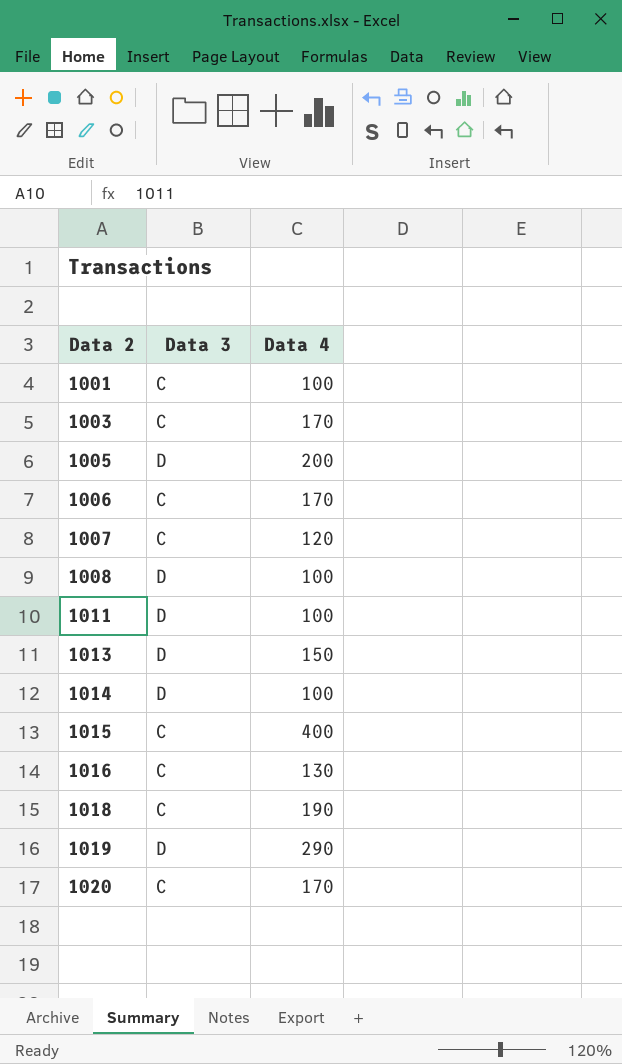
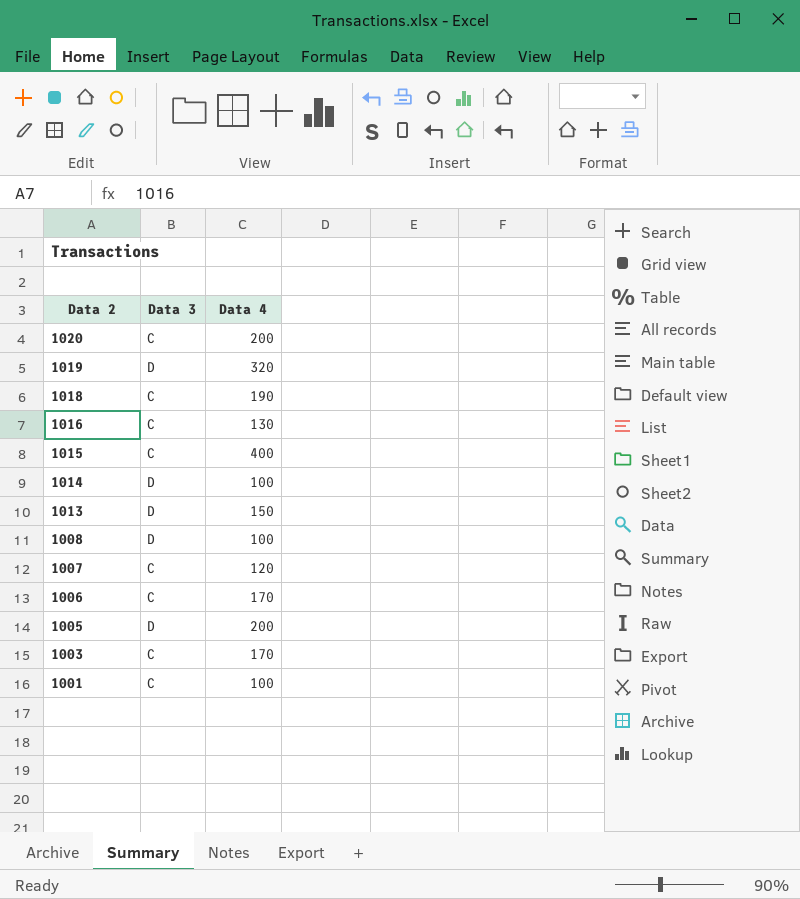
row order: Data 2 ascending -> Data 2 descending
row 1011: D | 100 -> none
1020 | Data 4: 170 -> 200
1019 | Data 4: 290 -> 320

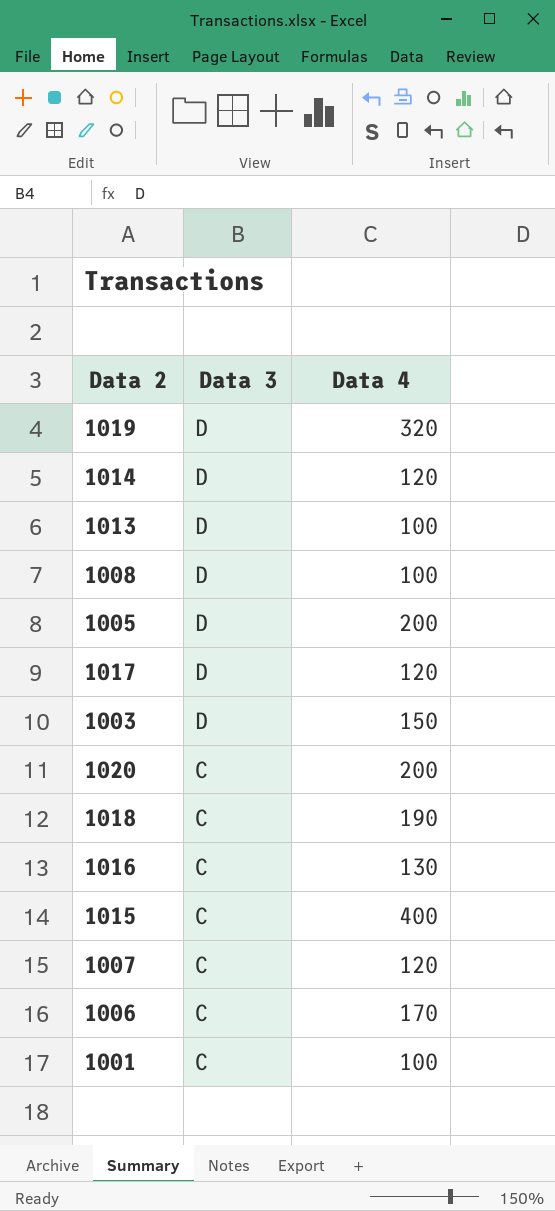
row order: Data 2 descending -> Data 3 descending
1014 | Data 4: 100 -> 120
1013 | Data 4: 150 -> 100
row 1017: none -> D | 120
1003 | Data 3: C -> D
1003 | Data 4: 170 -> 150

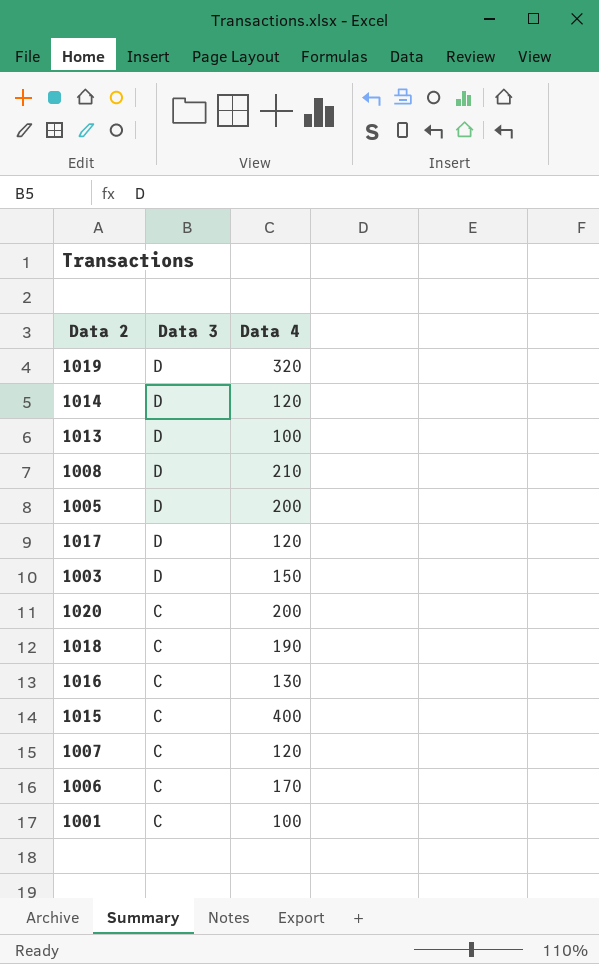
1008 | Data 4: 100 -> 210

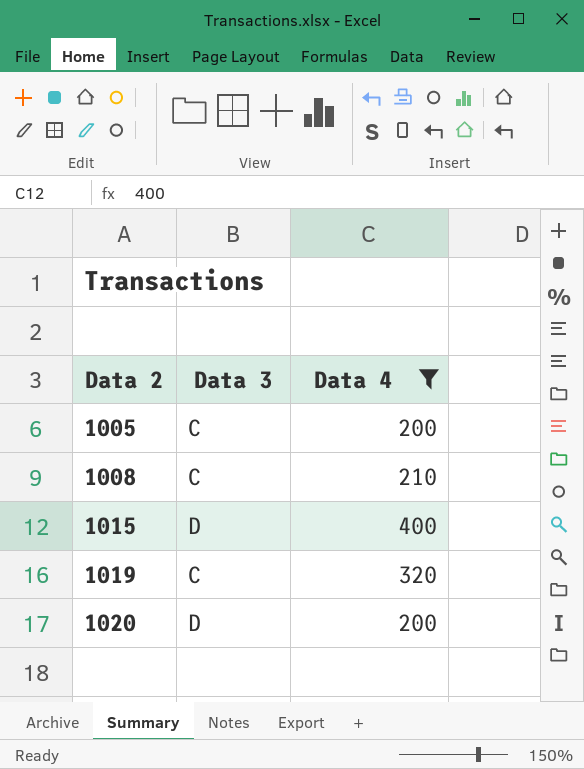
filter: none -> Data 4 >= 200
row order: Data 3 descending -> Data 2 ascending
1005 | Data 3: D -> C
1008 | Data 3: D -> C
1015 | Data 3: C -> D
1019 | Data 3: D -> C
1020 | Data 3: C -> D

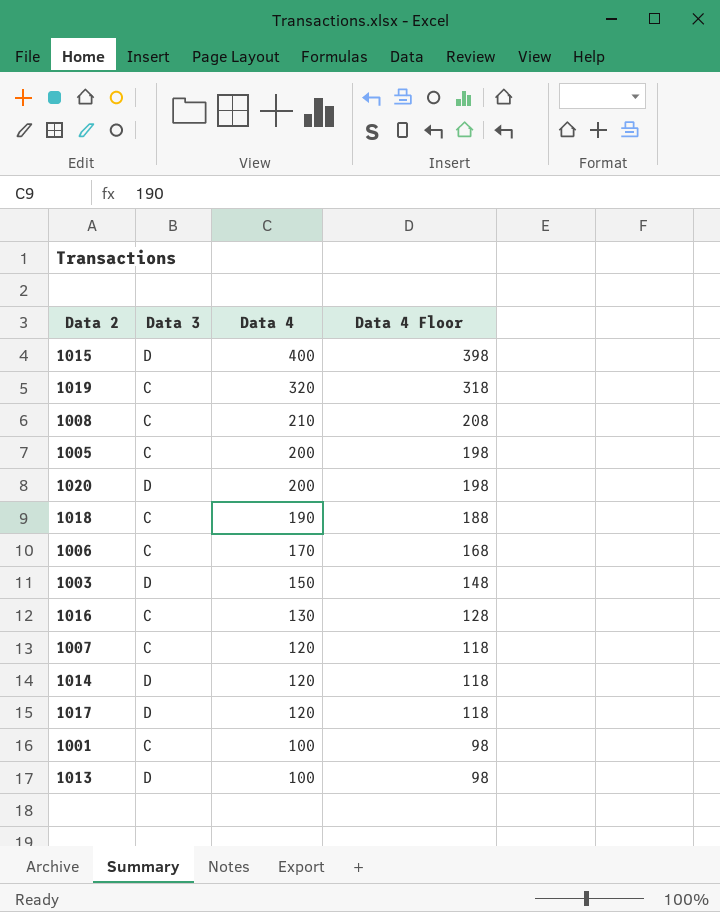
filter: Data 4 >= 200 -> none
row order: Data 2 ascending -> Data 4 descending
column Data 4 Floor | formula: none -> [Data 4] - 2

